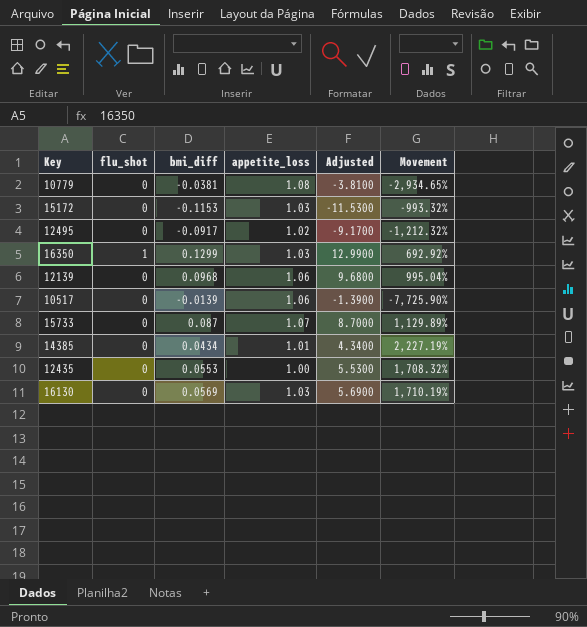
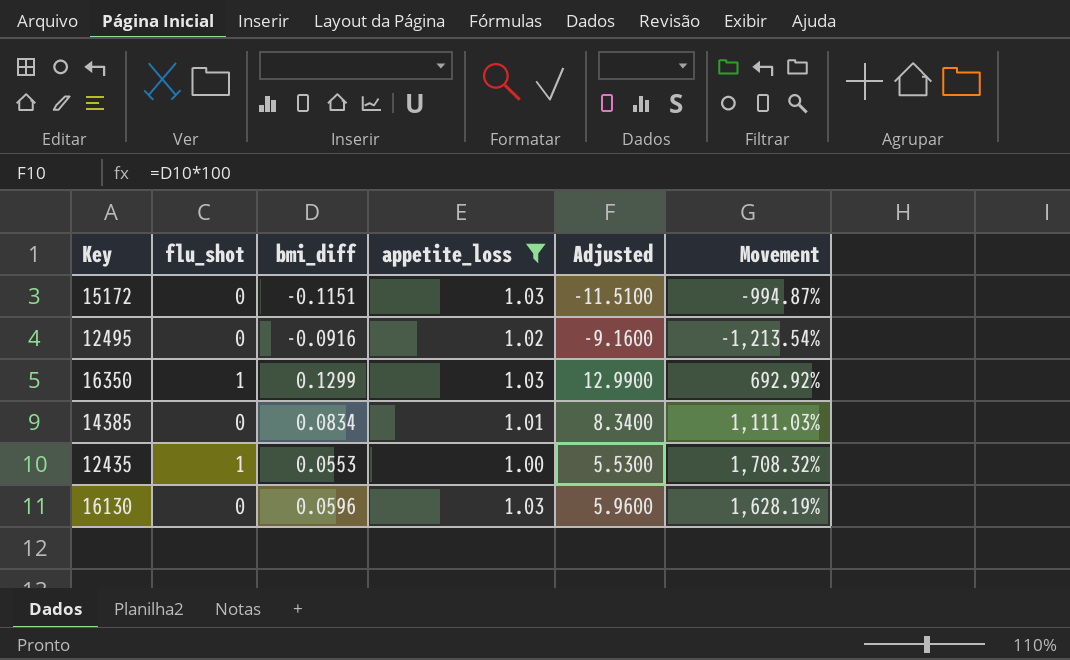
filter: none -> appetite_loss <= 1.03
15172 | bmi_diff: -0.1153 -> -0.1151
15172 | Adjusted: -11.5300 -> -11.5100
15172 | Movement: -993.32% -> -994.87%
12495 | bmi_diff: -0.0917 -> -0.0916
12495 | Adjusted: -9.1700 -> -9.1600
12495 | Movement: -1,212.32% -> -1,213.54%
14385 | bmi_diff: 0.0434 -> 0.0834
14385 | Adjusted: 4.3400 -> 8.3400
14385 | Movement: 2,227.19% -> 1,111.03%
12435 | flu_shot: 0 -> 1
16130 | bmi_diff: 0.0569 -> 0.0596
16130 | Adjusted: 5.6900 -> 5.9600
16130 | Movement: 1,710.19% -> 1,628.19%

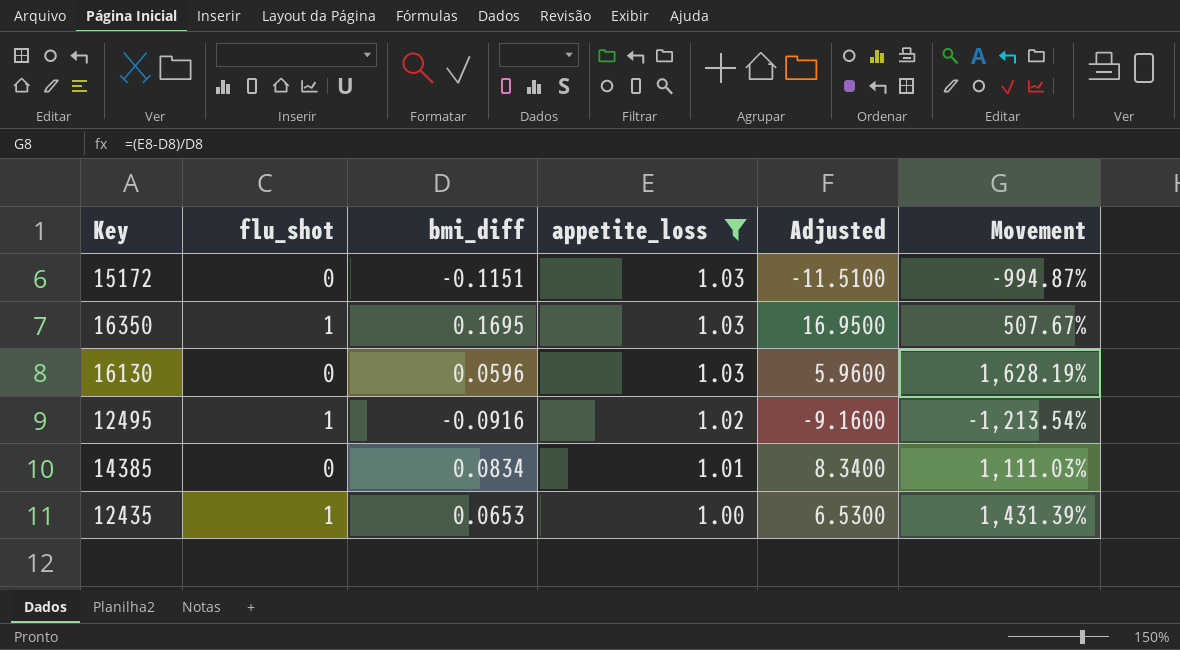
row order: none -> appetite_loss descending
16350 | bmi_diff: 0.1299 -> 0.1695
16350 | Adjusted: 12.9900 -> 16.9500
16350 | Movement: 692.92% -> 507.67%
12495 | flu_shot: 0 -> 1
12435 | bmi_diff: 0.0553 -> 0.0653
12435 | Adjusted: 5.5300 -> 6.5300
12435 | Movement: 1,708.32% -> 1,431.39%

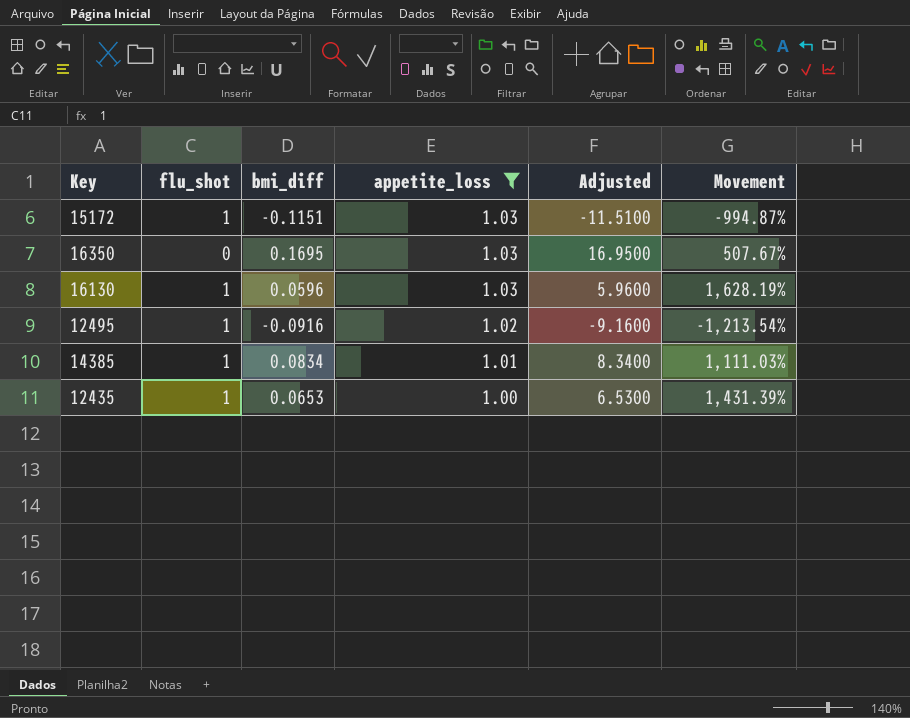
15172 | flu_shot: 0 -> 1
16350 | flu_shot: 1 -> 0
16130 | flu_shot: 0 -> 1
14385 | flu_shot: 0 -> 1

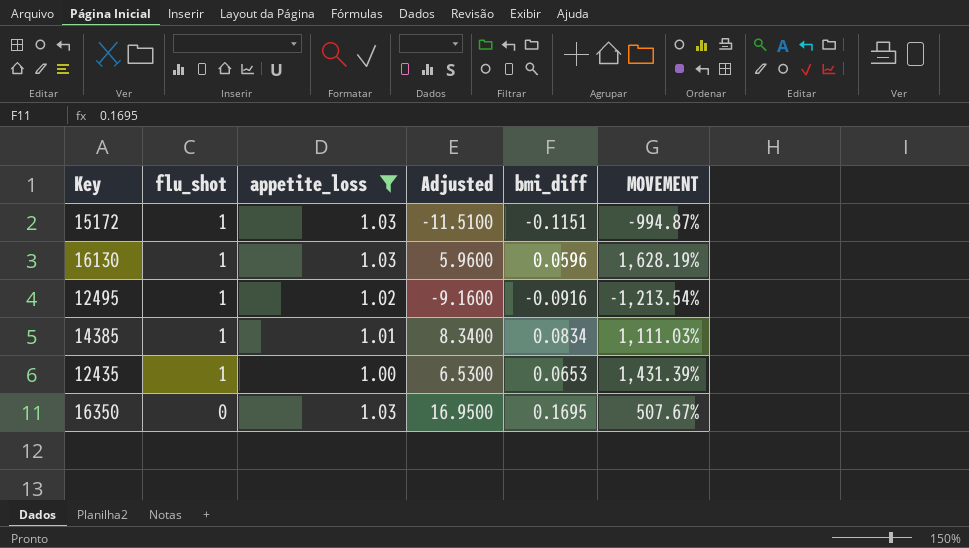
row order: appetite_loss descending -> flu_shot descending
column bmi_diff | position: 3 -> 5
column name: Movement -> MOVEMENT

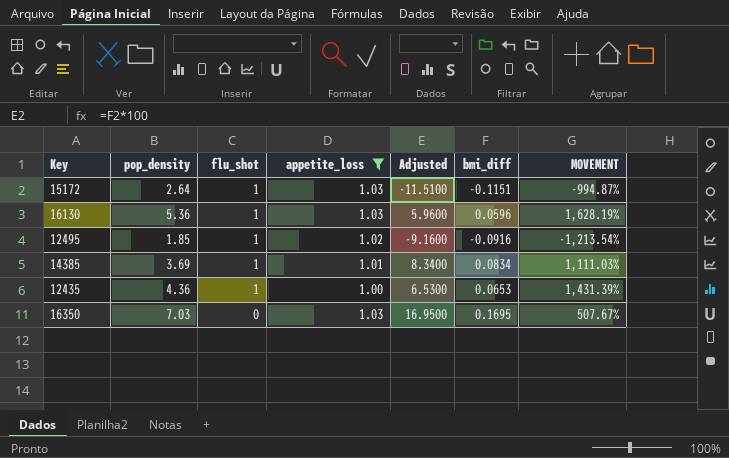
column pop_density | position: none -> 2

